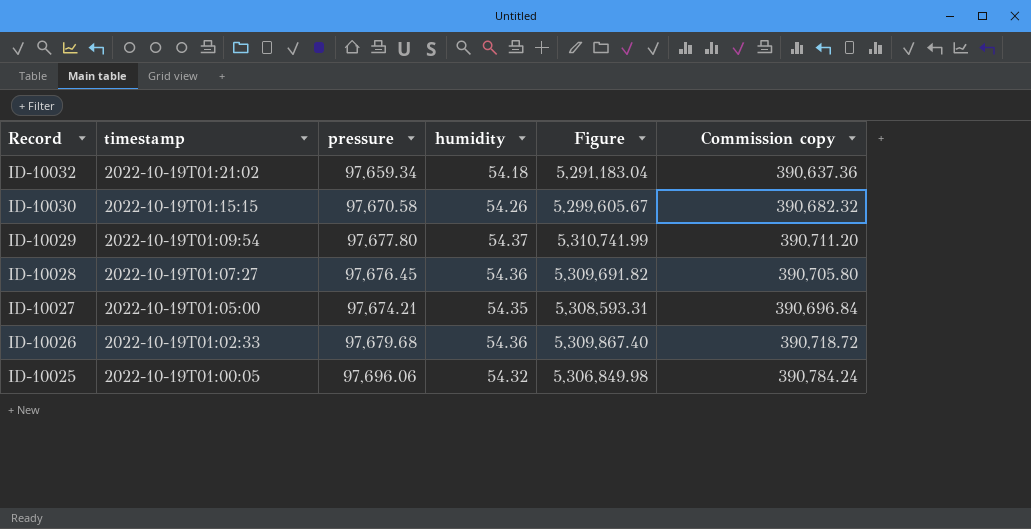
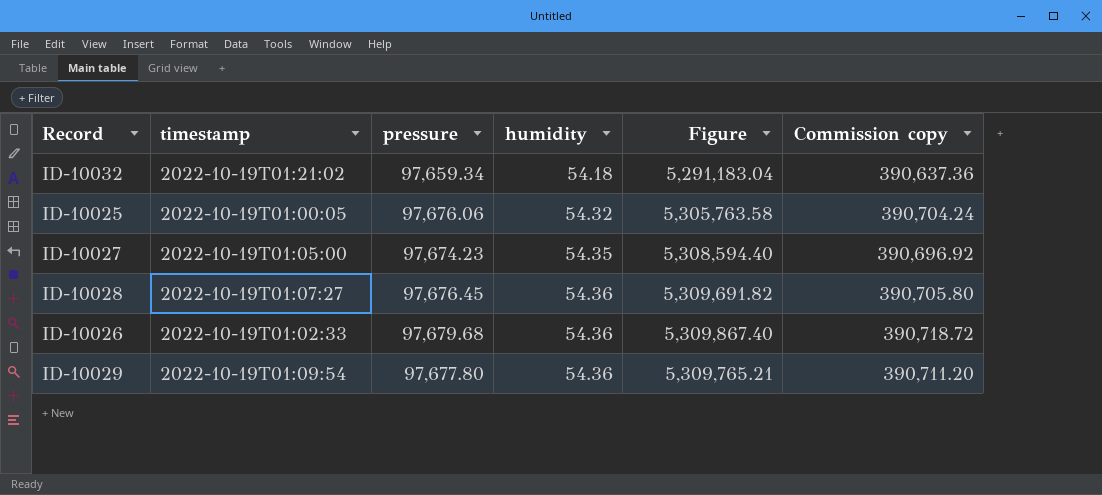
row order: Record descending -> humidity ascending
row ID-10030: 2022-10-19T01:15:15 | 97,670.58 | 54.26 | 5,299,605.67 | 390,682.32 -> none
ID-10025 | pressure: 97,696.06 -> 97,676.06
ID-10025 | Figure: 5,306,849.98 -> 5,305,763.58
ID-10025 | Commission copy: 390,784.24 -> 390,704.24
ID-10027 | pressure: 97,674.21 -> 97,674.23
ID-10027 | Figure: 5,308,593.31 -> 5,308,594.40
ID-10027 | Commission copy: 390,696.84 -> 390,696.92
ID-10029 | humidity: 54.37 -> 54.36
ID-10029 | Figure: 5,310,741.99 -> 5,309,765.21

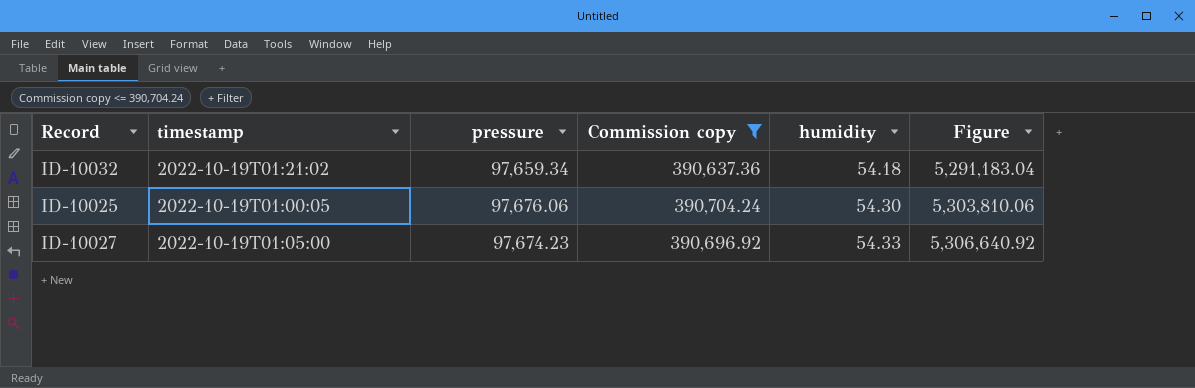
filter: none -> Commission copy <= 390,704.24
column Commission copy | position: 6 -> 4
ID-10025 | humidity: 54.32 -> 54.30
ID-10025 | Figure: 5,305,763.58 -> 5,303,810.06
ID-10027 | humidity: 54.35 -> 54.33
ID-10027 | Figure: 5,308,594.40 -> 5,306,640.92

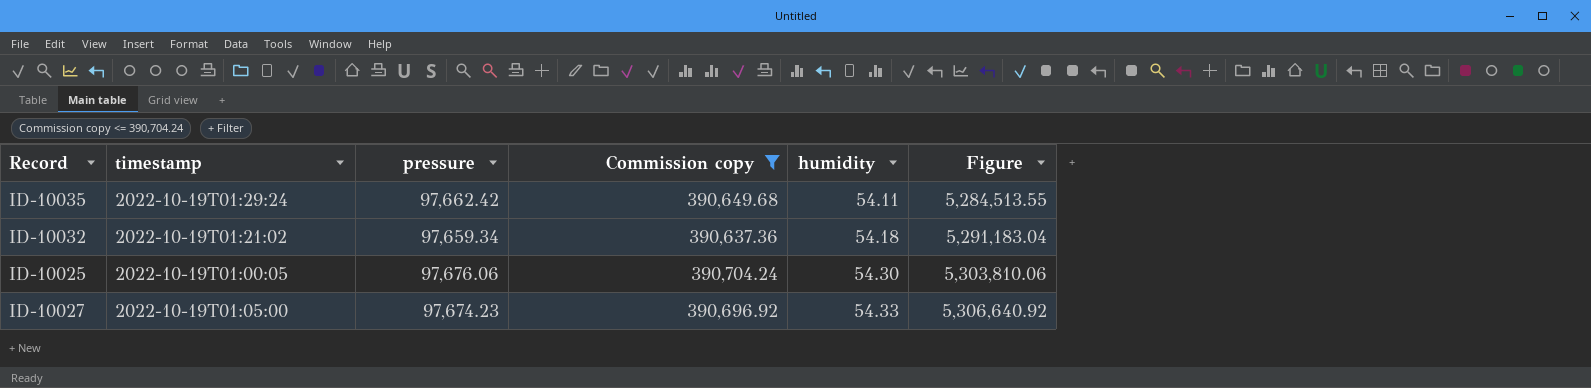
row ID-10035: none -> 2022-10-19T01:29:24 | 97,662.42 | 390,649.68 | 54.11 | 5,284,513.55

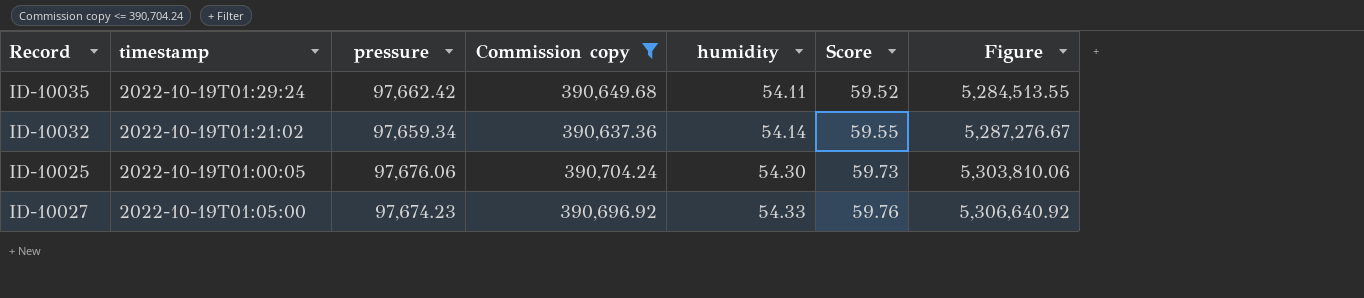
column Score | formula: none -> [humidity] * 1.1
ID-10032 | humidity: 54.18 -> 54.14
ID-10032 | Figure: 5,291,183.04 -> 5,287,276.67

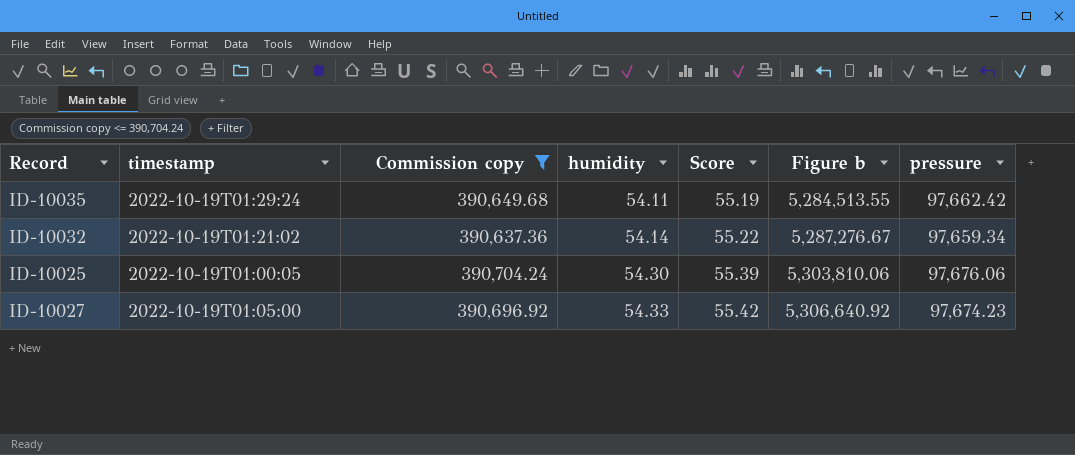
column Score | formula: [humidity] * 1.1 -> [humidity] * 1.02
column name: Figure -> Figure b
column pressure | position: 3 -> 7

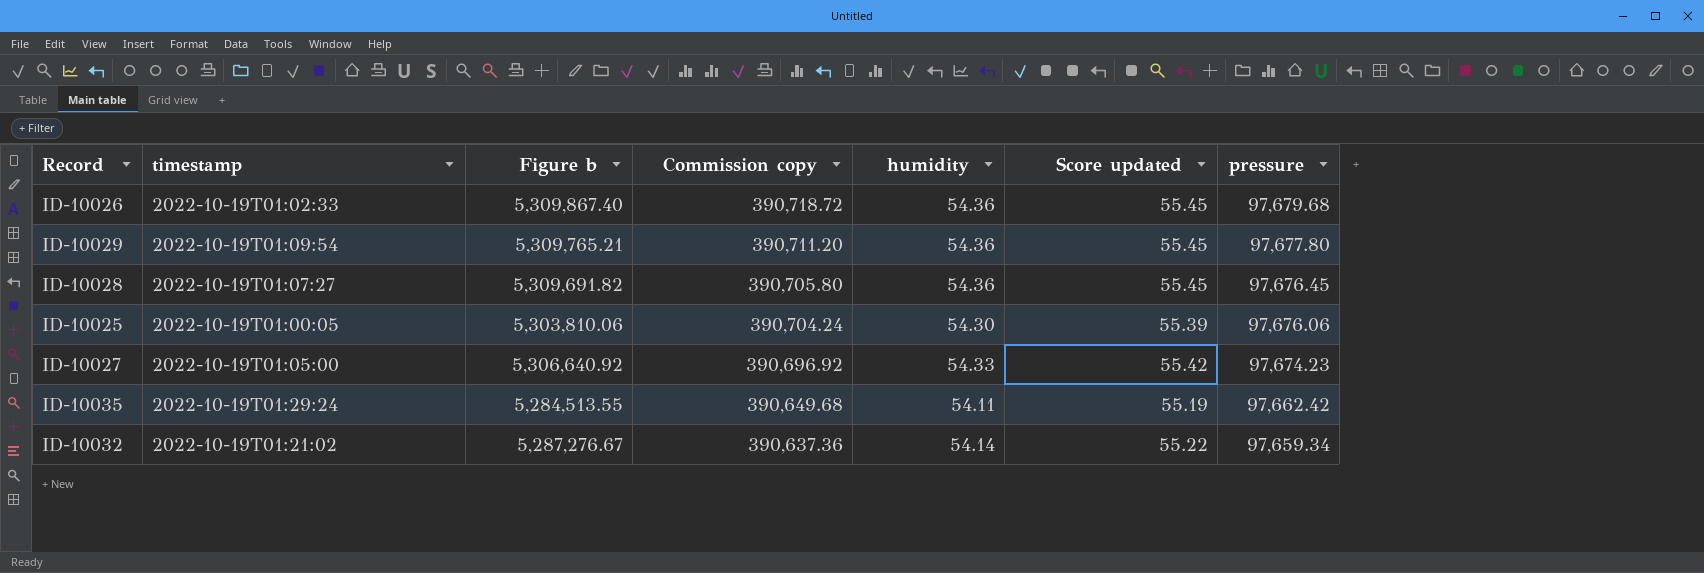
filter: Commission copy <= 390,704.24 -> none
row order: humidity ascending -> Commission copy descending
column Figure b | position: 6 -> 3
column name: Score -> Score updated

